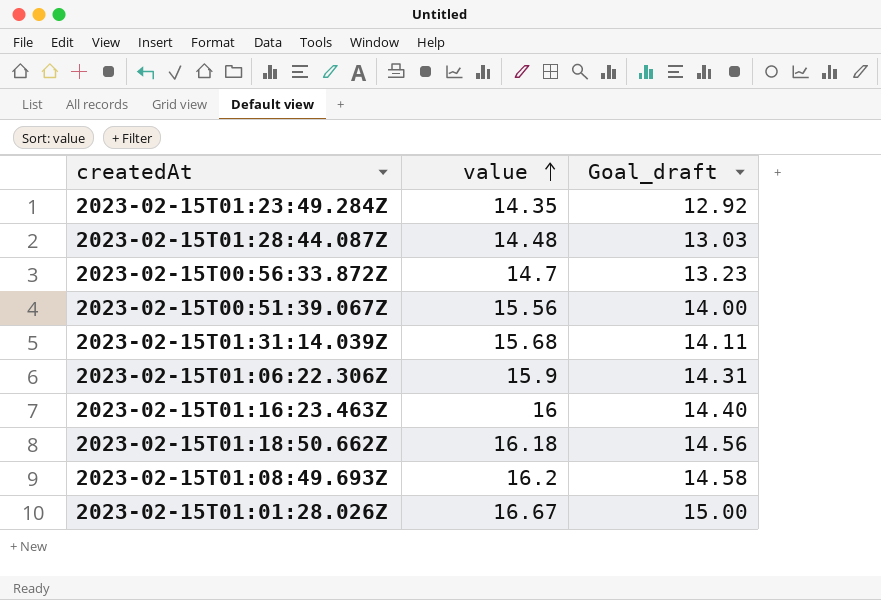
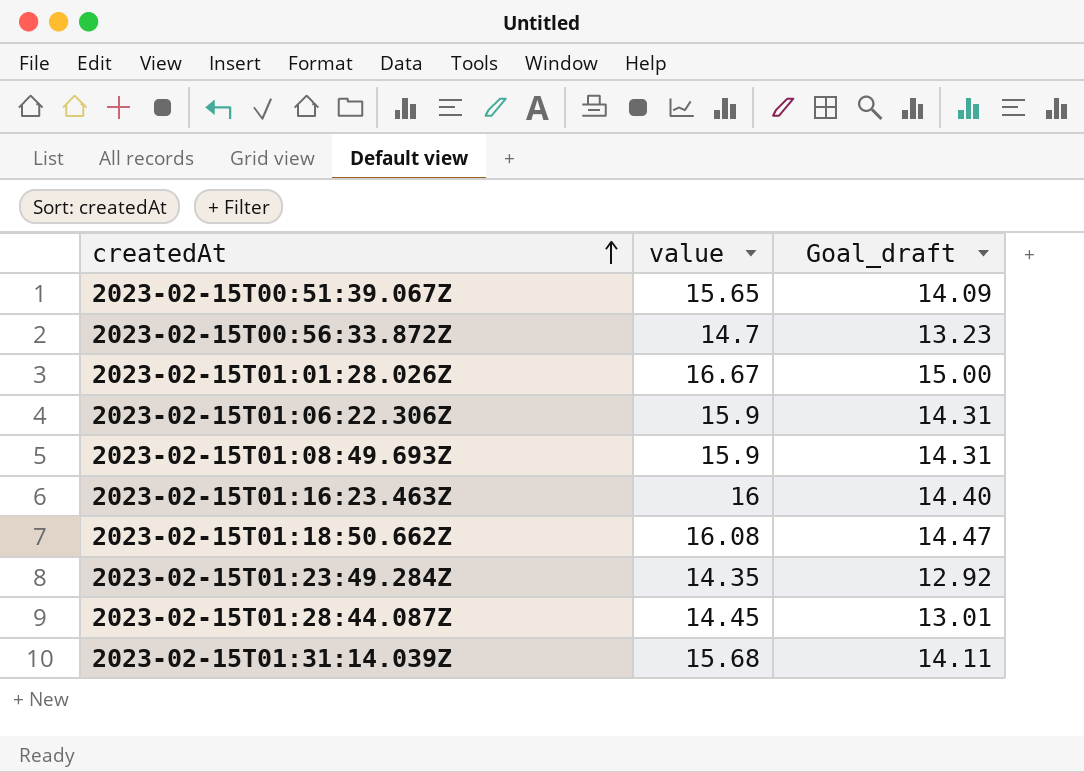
row order: value ascending -> createdAt ascending
2023-02-15T00:51:39.067Z | value: 15.56 -> 15.65
2023-02-15T00:51:39.067Z | Goal_draft: 14.00 -> 14.09
2023-02-15T01:08:49.693Z | value: 16.2 -> 15.9
2023-02-15T01:08:49.693Z | Goal_draft: 14.58 -> 14.31
2023-02-15T01:18:50.662Z | value: 16.18 -> 16.08
2023-02-15T01:18:50.662Z | Goal_draft: 14.56 -> 14.47
2023-02-15T01:28:44.087Z | value: 14.48 -> 14.45
2023-02-15T01:28:44.087Z | Goal_draft: 13.03 -> 13.01

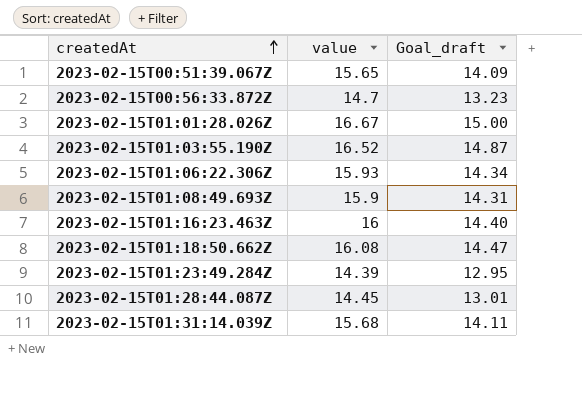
row 2023-02-15T01:03:55.190Z: none -> 16.52 | 14.87
2023-02-15T01:06:22.306Z | value: 15.9 -> 15.93
2023-02-15T01:06:22.306Z | Goal_draft: 14.31 -> 14.34
2023-02-15T01:23:49.284Z | value: 14.35 -> 14.39
2023-02-15T01:23:49.284Z | Goal_draft: 12.92 -> 12.95

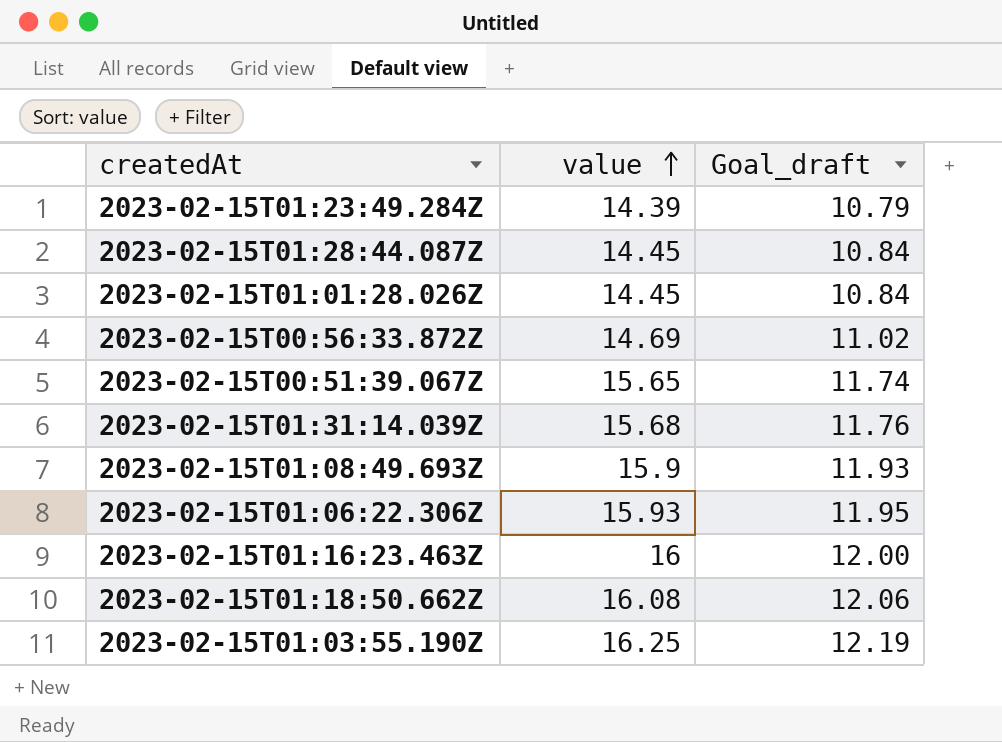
row order: createdAt ascending -> value ascending
column Goal_draft | formula: [value] * 0.9 -> [value] * 0.75
2023-02-15T01:01:28.026Z | value: 16.67 -> 14.45
2023-02-15T00:56:33.872Z | value: 14.7 -> 14.69
2023-02-15T01:03:55.190Z | value: 16.52 -> 16.25

